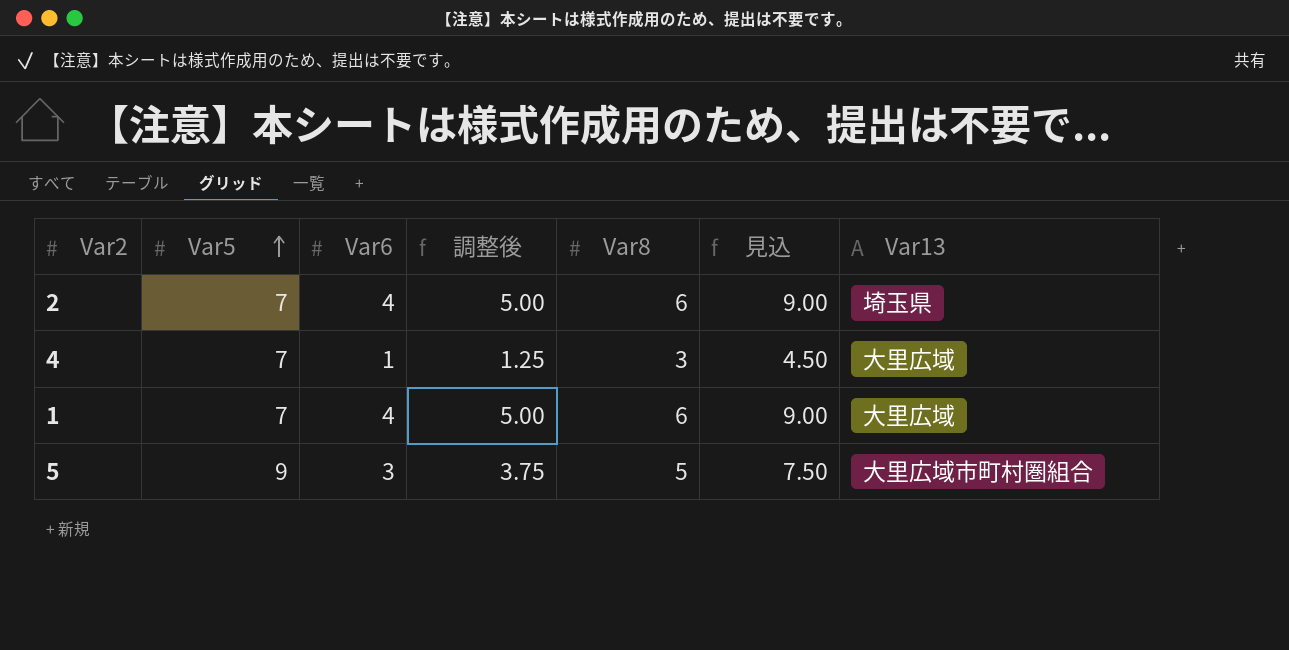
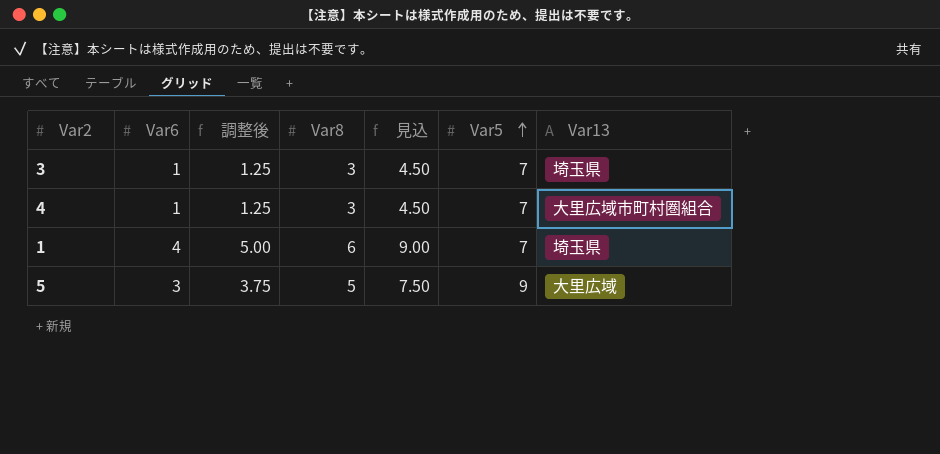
column Var5 | position: 2 -> 6
row 2: 7 | 4 | 5.00 | 6 | 9.00 | 埼玉県 -> none
row 3: none -> 1 | 1.25 | 3 | 4.50 | 7 | 埼玉県
4 | Var13: 大里広域 -> 大里広域市町村圏組合
1 | Var13: 大里広域 -> 埼玉県
5 | Var13: 大里広域市町村圏組合 -> 大里広域

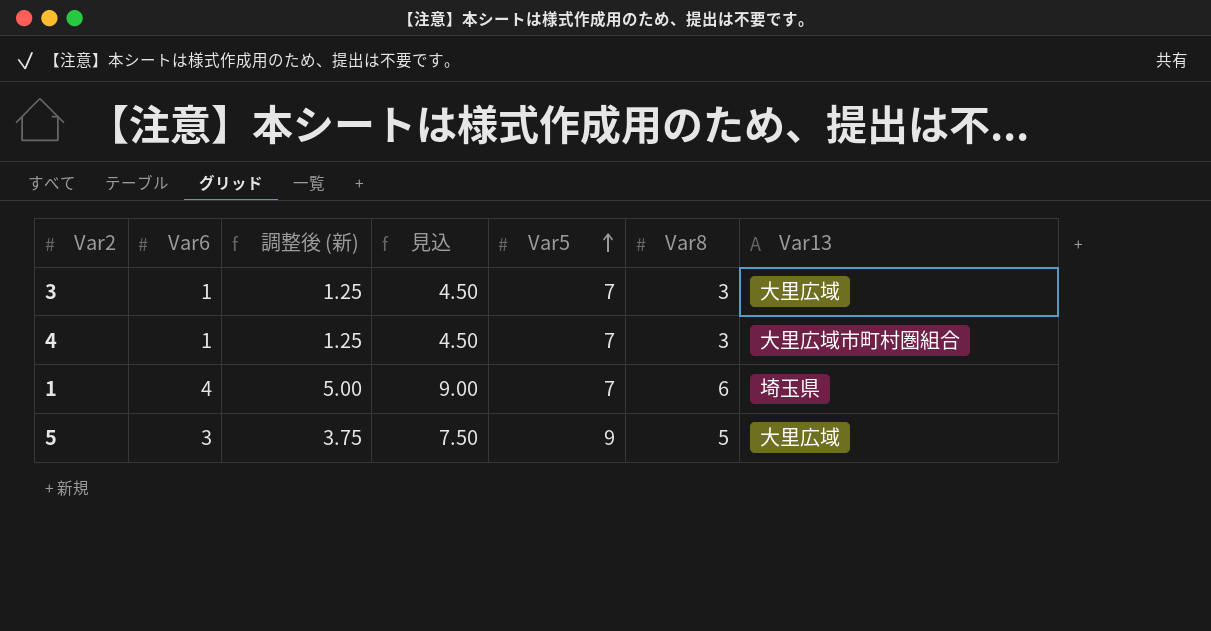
column name: 調整後 -> 調整後 (新)
column Var8 | position: 4 -> 6
3 | Var13: 埼玉県 -> 大里広域

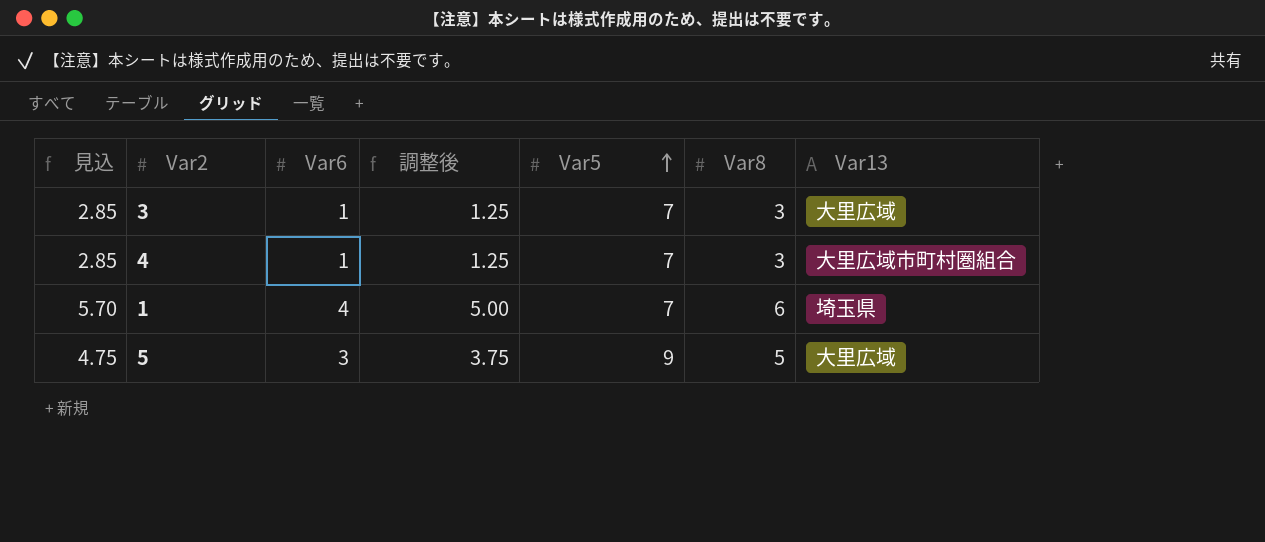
column 見込 | formula: [Var8] * 1.5 -> [Var8] * 0.95
column 見込 | position: 4 -> 1
column name: 調整後 (新) -> 調整後

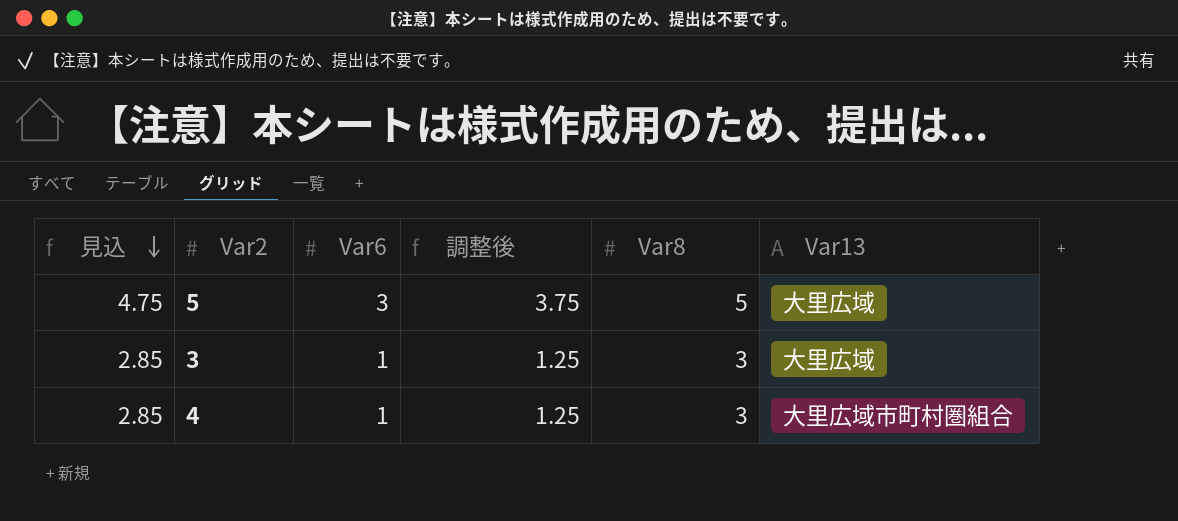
row order: Var5 ascending -> 見込 descending
column Var5 | position: 5 -> none
row 1: 5.70 | 4 | 5.00 | 7 | 6 | 埼玉県 -> none

